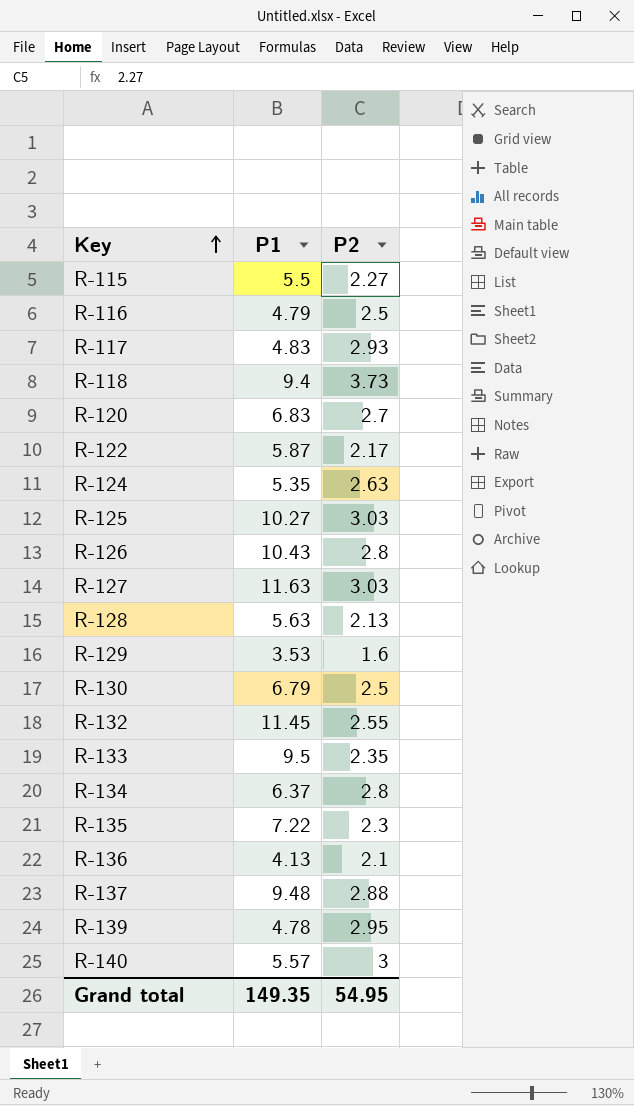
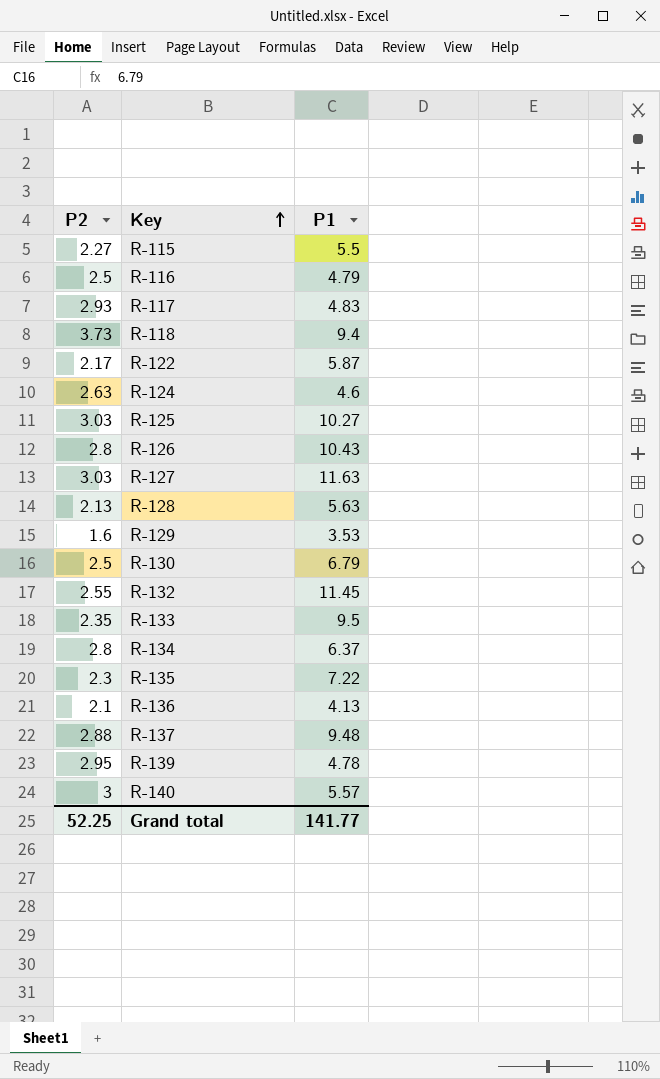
column P2 | position: 3 -> 1
row R-120: 6.83 | 2.7 -> none
R-124 | P1: 5.35 -> 4.6
Grand total | P2: 54.95 -> 52.25
Grand total | P1: 149.35 -> 141.77

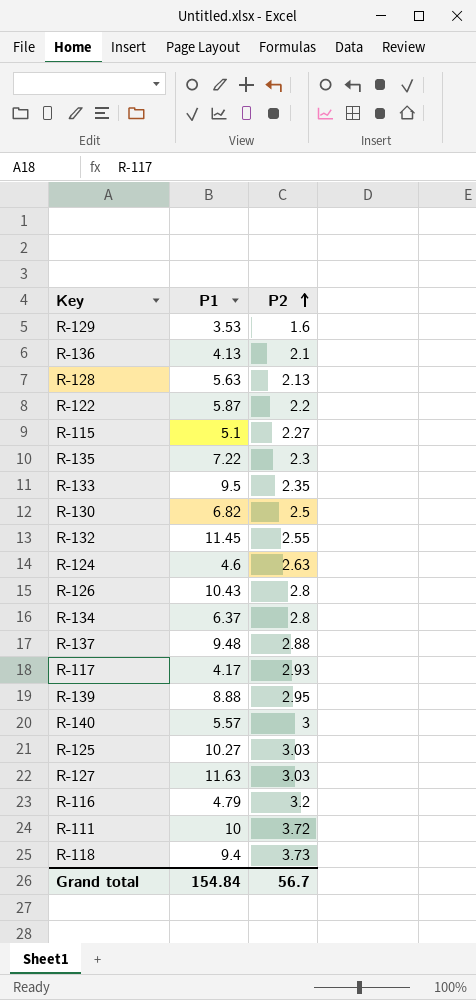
row order: Key ascending -> P2 ascending
column P2 | position: 1 -> 3
R-122 | P2: 2.17 -> 2.2
R-115 | P1: 5.5 -> 5.1
R-130 | P1: 6.79 -> 6.82
R-117 | P1: 4.83 -> 4.17
R-139 | P1: 4.78 -> 8.88
R-116 | P2: 2.5 -> 3.2
row R-111: none -> 10 | 3.72
Grand total | P1: 141.77 -> 154.84
Grand total | P2: 52.25 -> 56.7

